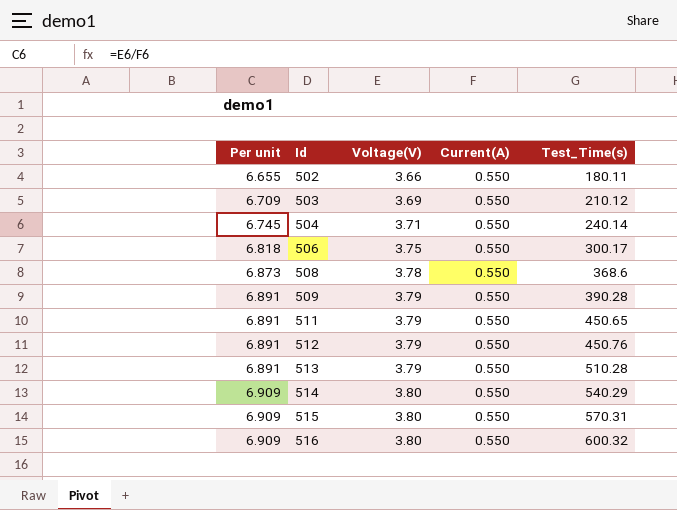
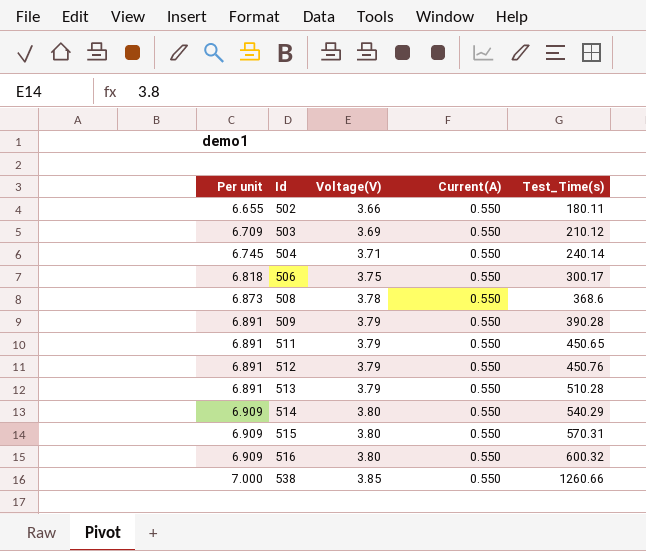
row 538: none -> 7.000 | 3.85 | 0.550 | 1260.66

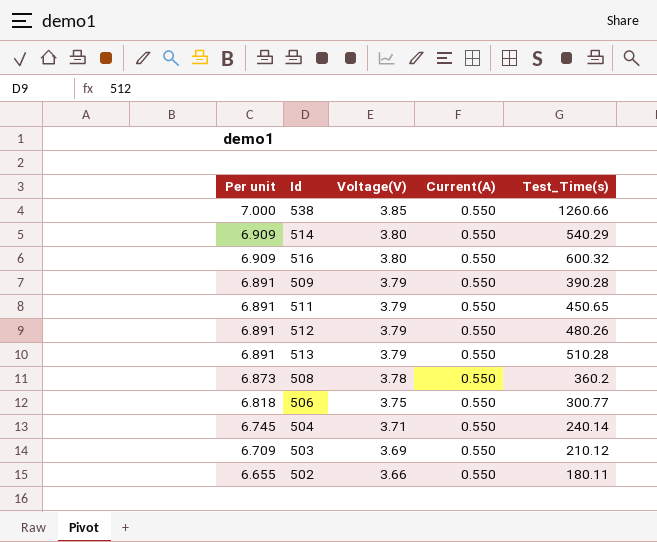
row order: Per unit ascending -> Per unit descending
row 515: 6.909 | 3.80 | 0.550 | 570.31 -> none
512 | Test_Time(s): 450.76 -> 480.26
508 | Test_Time(s): 368.6 -> 360.2
506 | Test_Time(s): 300.17 -> 300.77

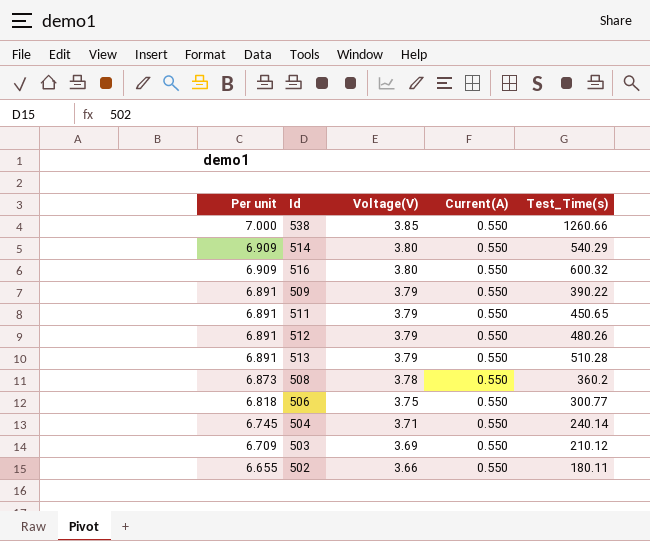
509 | Test_Time(s): 390.28 -> 390.22

